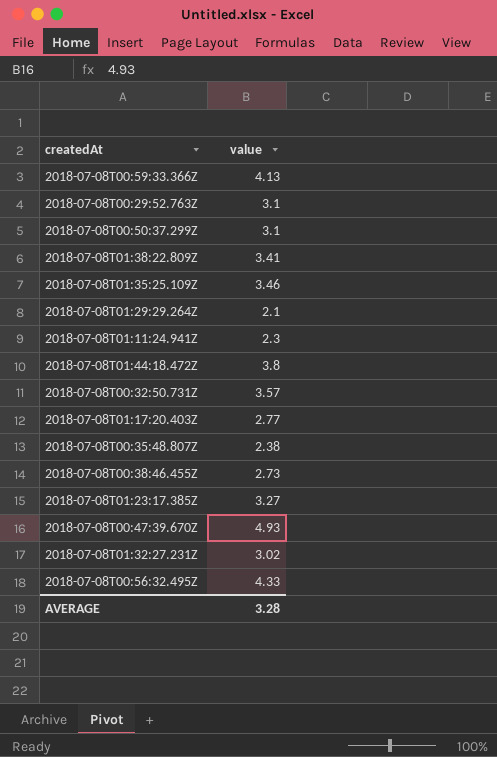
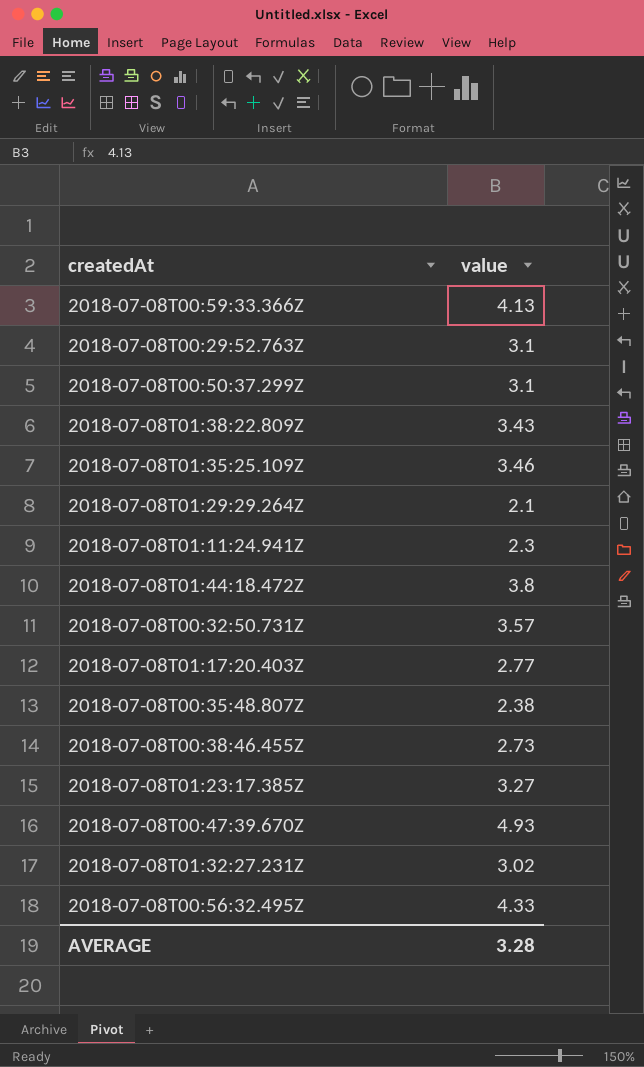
2018-07-08T01:38:22.809Z | value: 3.41 -> 3.43

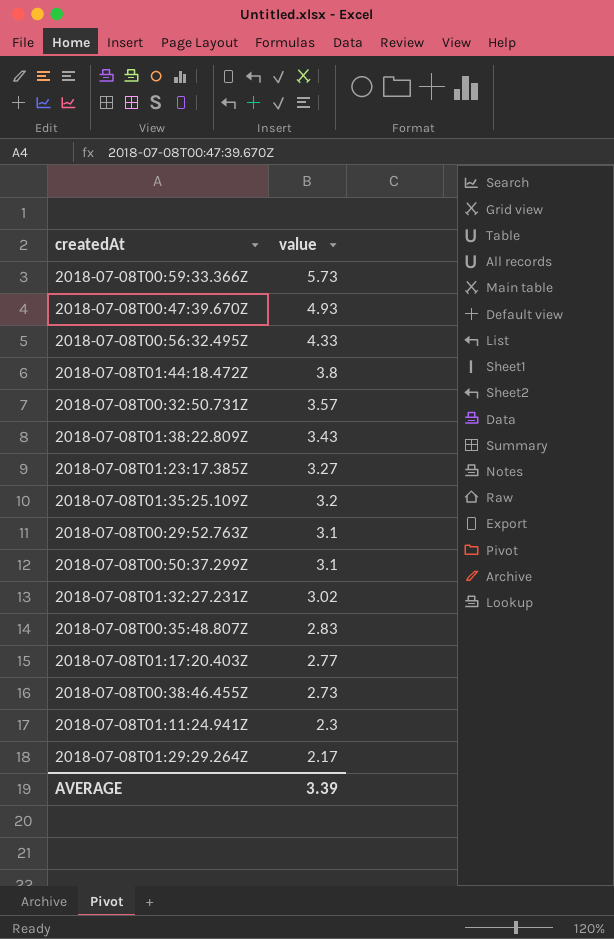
row order: none -> value descending
2018-07-08T00:59:33.366Z | value: 4.13 -> 5.73
2018-07-08T01:35:25.109Z | value: 3.46 -> 3.2
2018-07-08T00:35:48.807Z | value: 2.38 -> 2.83
2018-07-08T01:29:29.264Z | value: 2.1 -> 2.17
AVERAGE | value: 3.28 -> 3.39

